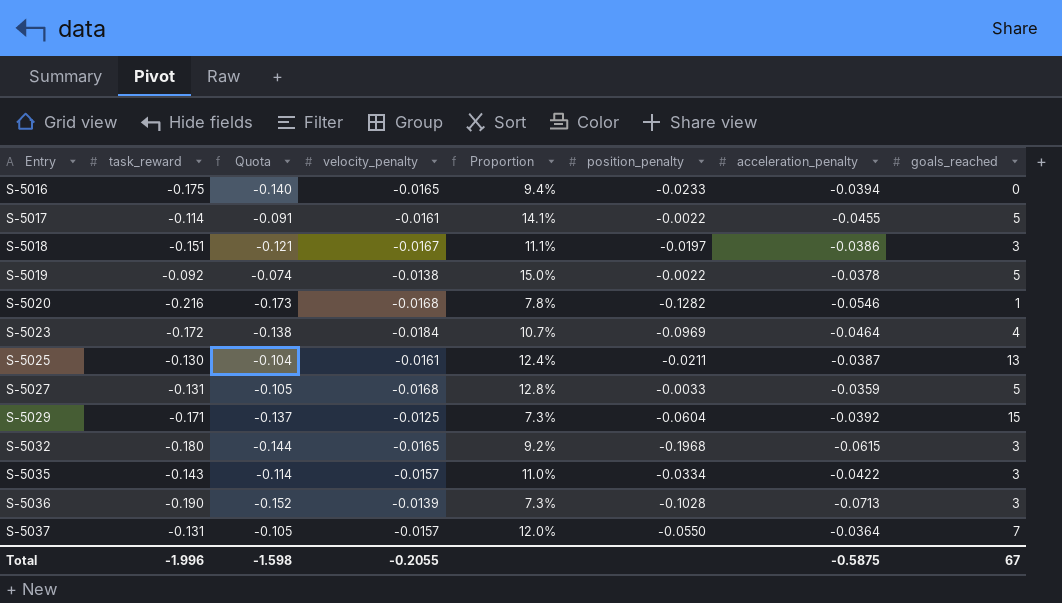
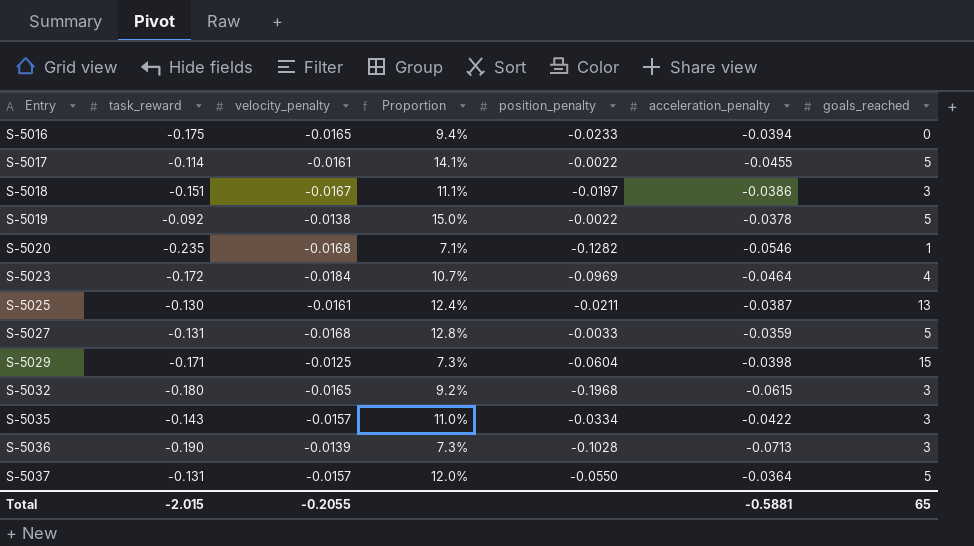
column Quota | formula: [task_reward] * 0.8 -> none
S-5020 | task_reward: -0.216 -> -0.235
S-5020 | Proportion: 7.8% -> 7.1%
S-5029 | acceleration_penalty: -0.0392 -> -0.0398
S-5037 | goals_reached: 7 -> 5
Total | task_reward: -1.996 -> -2.015
Total | acceleration_penalty: -0.5875 -> -0.5881
Total | goals_reached: 67 -> 65

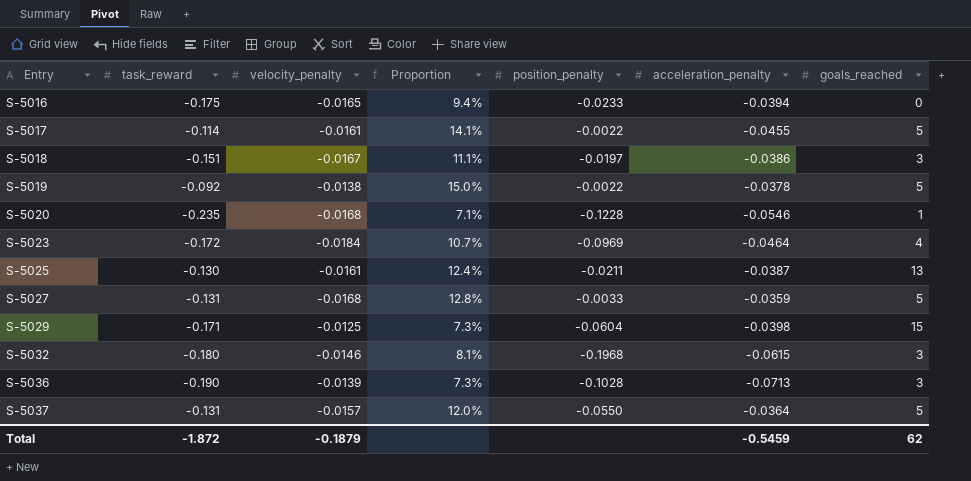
row S-5035: -0.143 | -0.0157 | 11.0% | -0.0334 | -0.0422 | 3 -> none
S-5020 | position_penalty: -0.1282 -> -0.1228
S-5032 | velocity_penalty: -0.0165 -> -0.0146
S-5032 | Proportion: 9.2% -> 8.1%
Total | task_reward: -2.015 -> -1.872
Total | velocity_penalty: -0.2055 -> -0.1879
Total | acceleration_penalty: -0.5881 -> -0.5459
Total | goals_reached: 65 -> 62

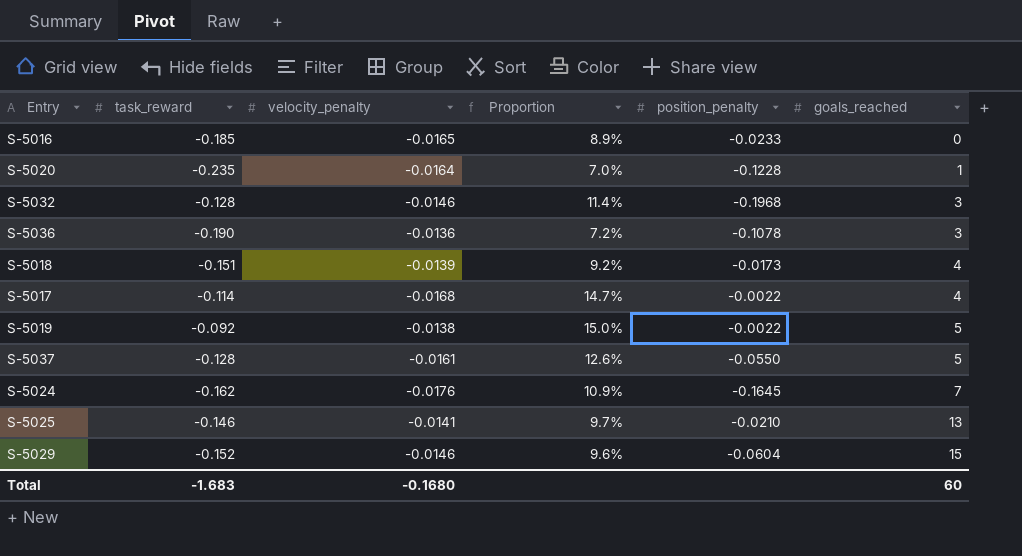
row order: Entry ascending -> goals_reached ascending
column acceleration_penalty | position: 6 -> none
row S-5023: -0.172 | -0.0184 | 10.7% | -0.0969 | -0.0464 | 4 -> none
row S-5027: -0.131 | -0.0168 | 12.8% | -0.0033 | -0.0359 | 5 -> none
S-5016 | task_reward: -0.175 -> -0.185
S-5016 | Proportion: 9.4% -> 8.9%
S-5020 | velocity_penalty: -0.0168 -> -0.0164
S-5020 | Proportion: 7.1% -> 7.0%
S-5032 | task_reward: -0.180 -> -0.128
S-5032 | Proportion: 8.1% -> 11.4%
S-5036 | velocity_penalty: -0.0139 -> -0.0136
S-5036 | Proportion: 7.3% -> 7.2%
S-5036 | position_penalty: -0.1028 -> -0.1078
S-5018 | velocity_penalty: -0.0167 -> -0.0139
S-5018 | Proportion: 11.1% -> 9.2%
S-5018 | position_penalty: -0.0197 -> -0.0173
S-5018 | goals_reached: 3 -> 4
S-5017 | velocity_penalty: -0.0161 -> -0.0168
S-5017 | Proportion: 14.1% -> 14.7%
S-5017 | goals_reached: 5 -> 4
S-5037 | task_reward: -0.131 -> -0.128
S-5037 | velocity_penalty: -0.0157 -> -0.0161
S-5037 | Proportion: 12.0% -> 12.6%
row S-5024: none -> -0.162 | -0.0176 | 10.9% | -0.1645 | 7
S-5025 | task_reward: -0.130 -> -0.146
S-5025 | velocity_penalty: -0.0161 -> -0.0141
S-5025 | Proportion: 12.4% -> 9.7%
S-5025 | position_penalty: -0.0211 -> -0.0210
S-5029 | task_reward: -0.171 -> -0.152
S-5029 | velocity_penalty: -0.0125 -> -0.0146
S-5029 | Proportion: 7.3% -> 9.6%
Total | task_reward: -1.872 -> -1.683
Total | velocity_penalty: -0.1879 -> -0.1680
Total | goals_reached: 62 -> 60

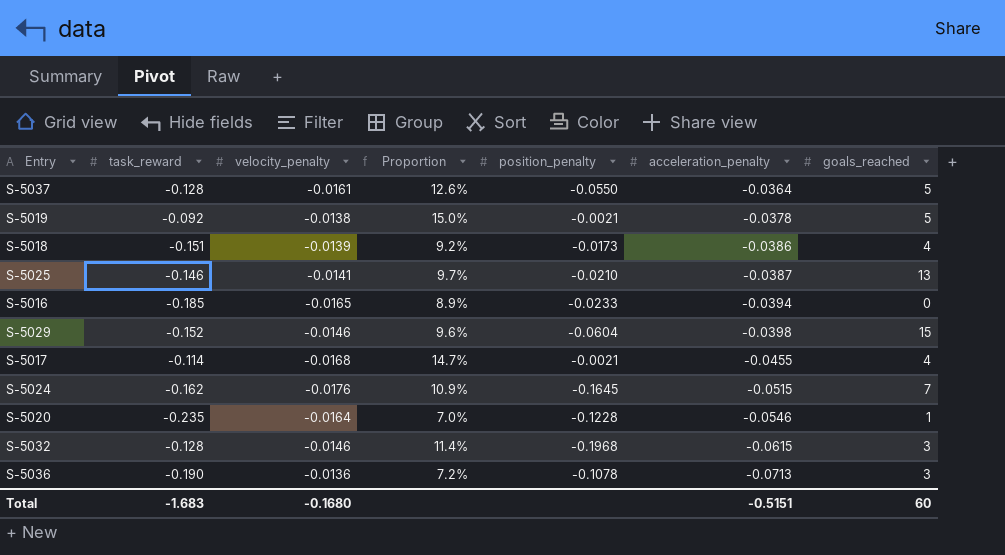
row order: goals_reached ascending -> acceleration_penalty descending
column acceleration_penalty | position: none -> 6
S-5019 | position_penalty: -0.0022 -> -0.0021
S-5017 | position_penalty: -0.0022 -> -0.0021

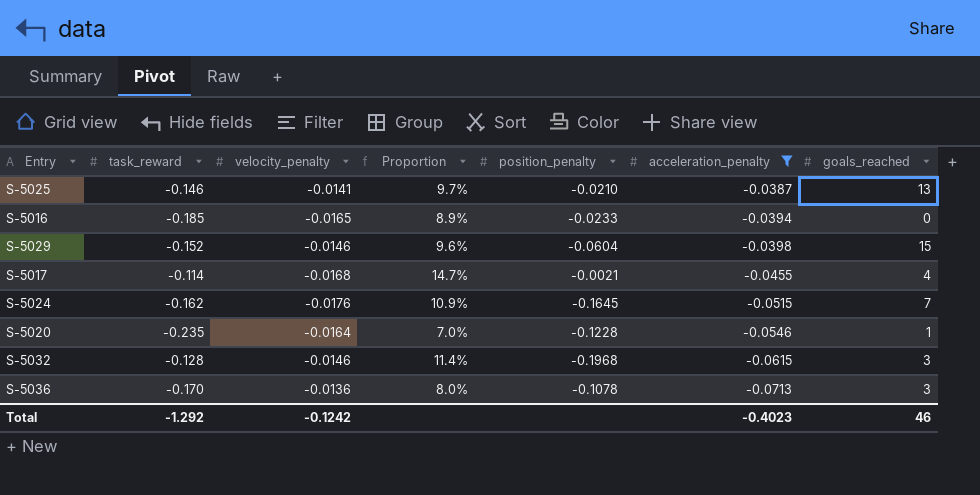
filter: none -> acceleration_penalty <= -0.0387
S-5036 | task_reward: -0.190 -> -0.170
S-5036 | Proportion: 7.2% -> 8.0%
Total | task_reward: -1.683 -> -1.292
Total | velocity_penalty: -0.1680 -> -0.1242
Total | acceleration_penalty: -0.5151 -> -0.4023
Total | goals_reached: 60 -> 46

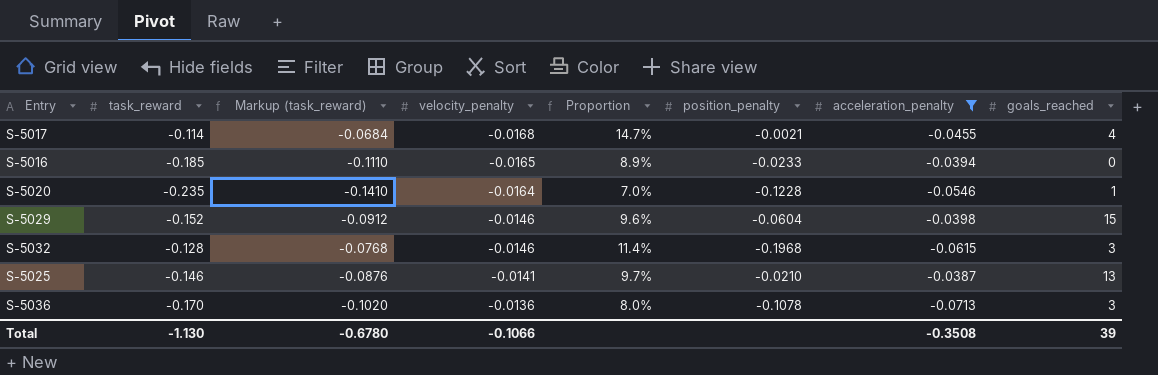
row order: acceleration_penalty descending -> velocity_penalty ascending
column Markup (task_reward) | formula: none -> [task_reward] * 0.6
row S-5024: -0.162 | -0.0176 | 10.9% | -0.1645 | -0.0515 | 7 -> none
Total | task_reward: -1.292 -> -1.130
Total | velocity_penalty: -0.1242 -> -0.1066
Total | acceleration_penalty: -0.4023 -> -0.3508
Total | goals_reached: 46 -> 39

